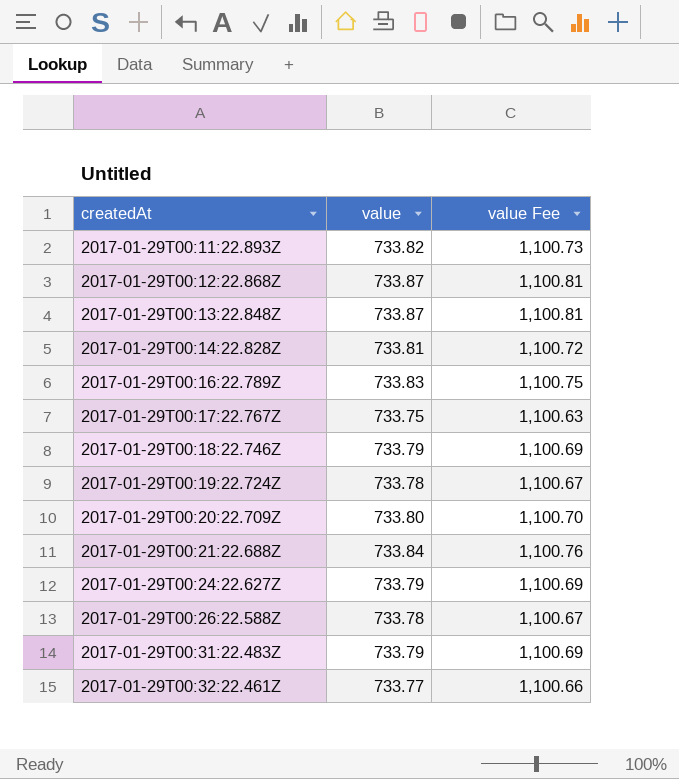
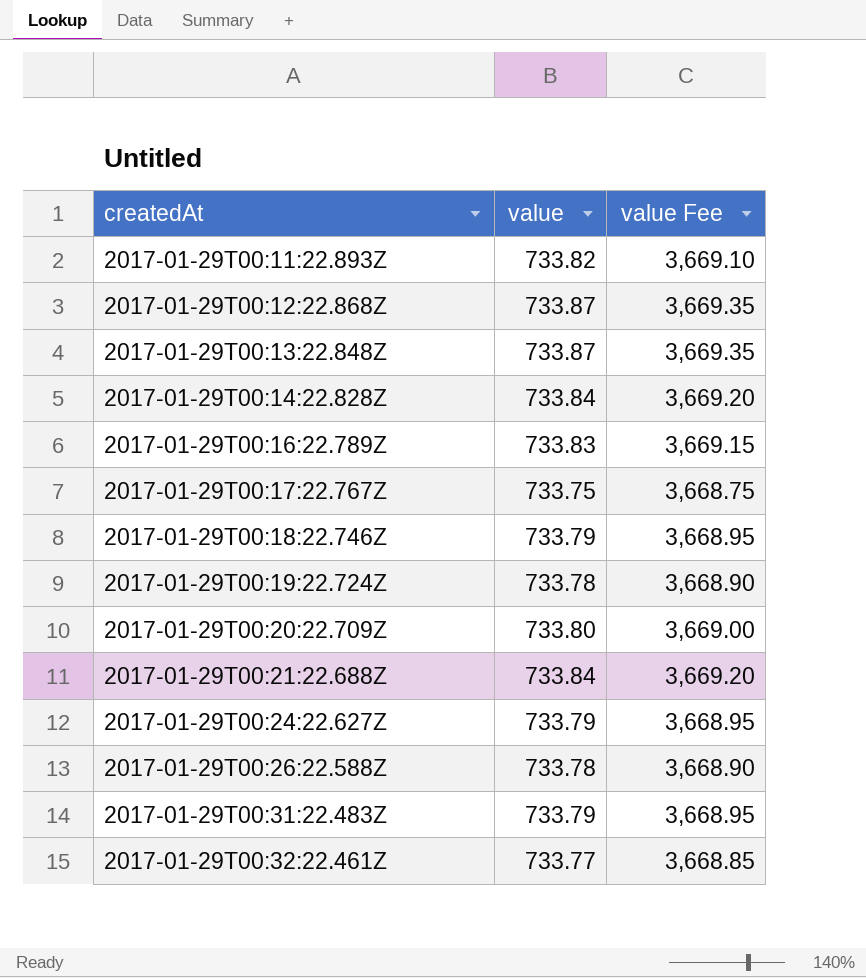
column value Fee | formula: [value] * 1.5 -> [value] * 5
2017-01-29T00:14:22.828Z | value: 733.81 -> 733.84

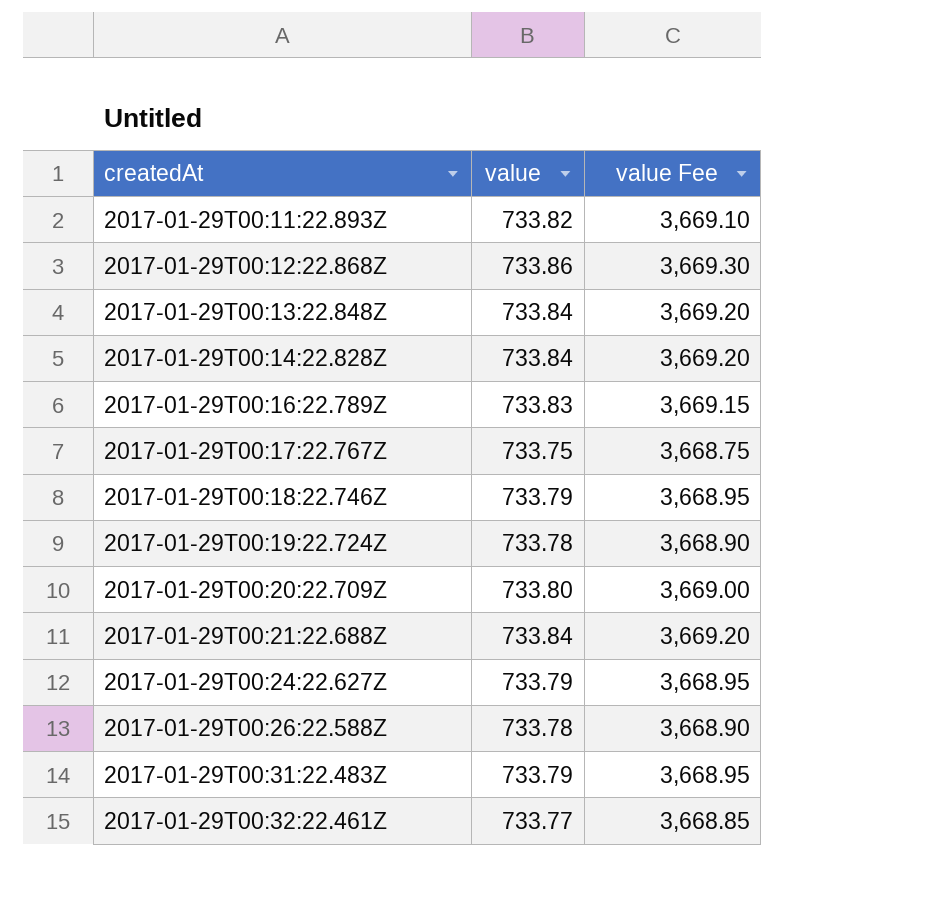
2017-01-29T00:12:22.868Z | value: 733.87 -> 733.86
2017-01-29T00:12:22.868Z | value Fee: 3,669.35 -> 3,669.30
2017-01-29T00:13:22.848Z | value: 733.87 -> 733.84
2017-01-29T00:13:22.848Z | value Fee: 3,669.35 -> 3,669.20

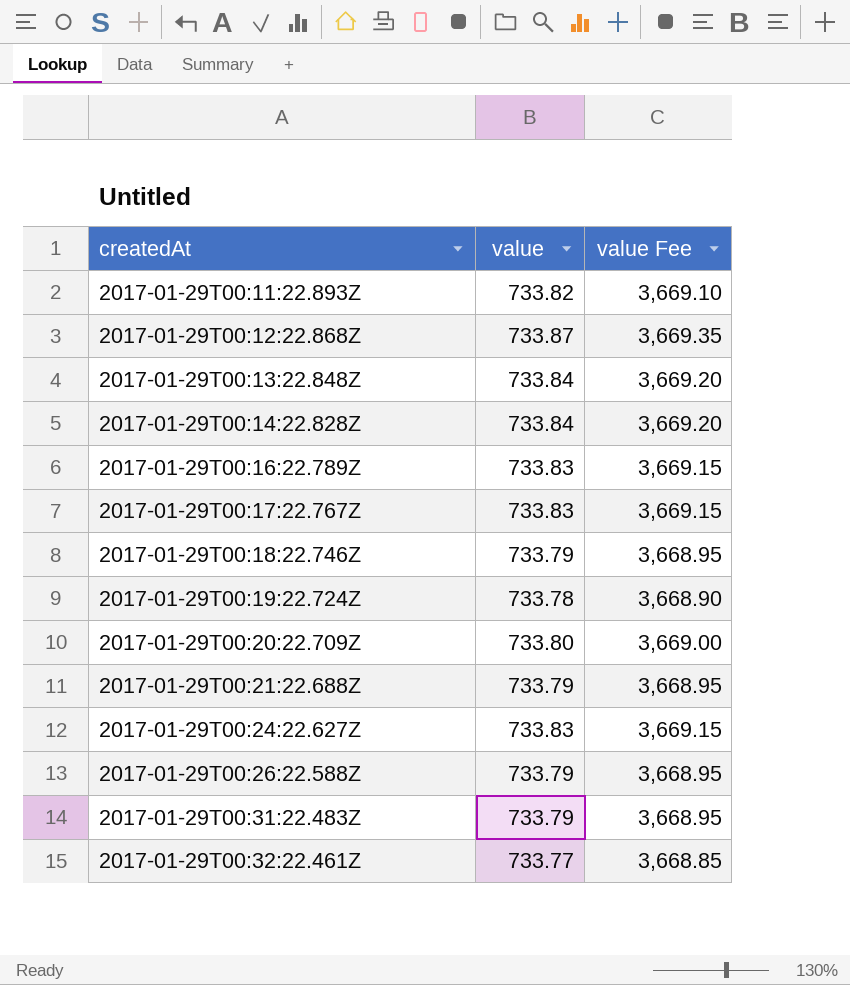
2017-01-29T00:12:22.868Z | value: 733.86 -> 733.87
2017-01-29T00:12:22.868Z | value Fee: 3,669.30 -> 3,669.35
2017-01-29T00:17:22.767Z | value: 733.75 -> 733.83
2017-01-29T00:17:22.767Z | value Fee: 3,668.75 -> 3,669.15
2017-01-29T00:21:22.688Z | value: 733.84 -> 733.79
2017-01-29T00:21:22.688Z | value Fee: 3,669.20 -> 3,668.95
2017-01-29T00:24:22.627Z | value: 733.79 -> 733.83
2017-01-29T00:24:22.627Z | value Fee: 3,668.95 -> 3,669.15
2017-01-29T00:26:22.588Z | value: 733.78 -> 733.79
2017-01-29T00:26:22.588Z | value Fee: 3,668.90 -> 3,668.95

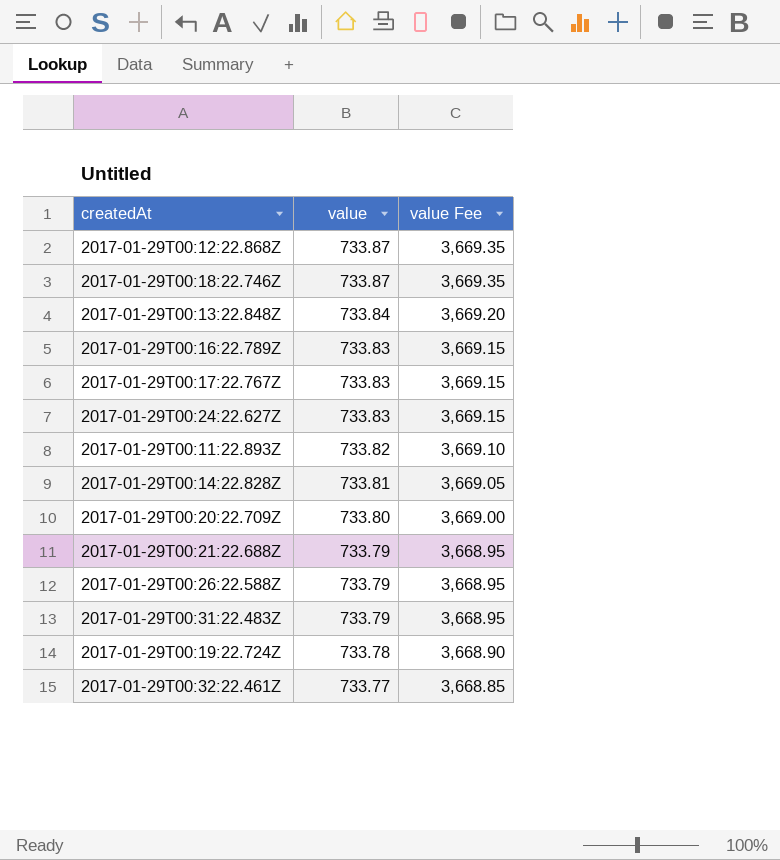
row order: createdAt ascending -> value descending
2017-01-29T00:18:22.746Z | value: 733.79 -> 733.87
2017-01-29T00:18:22.746Z | value Fee: 3,668.95 -> 3,669.35
2017-01-29T00:14:22.828Z | value: 733.84 -> 733.81
2017-01-29T00:14:22.828Z | value Fee: 3,669.20 -> 3,669.05

